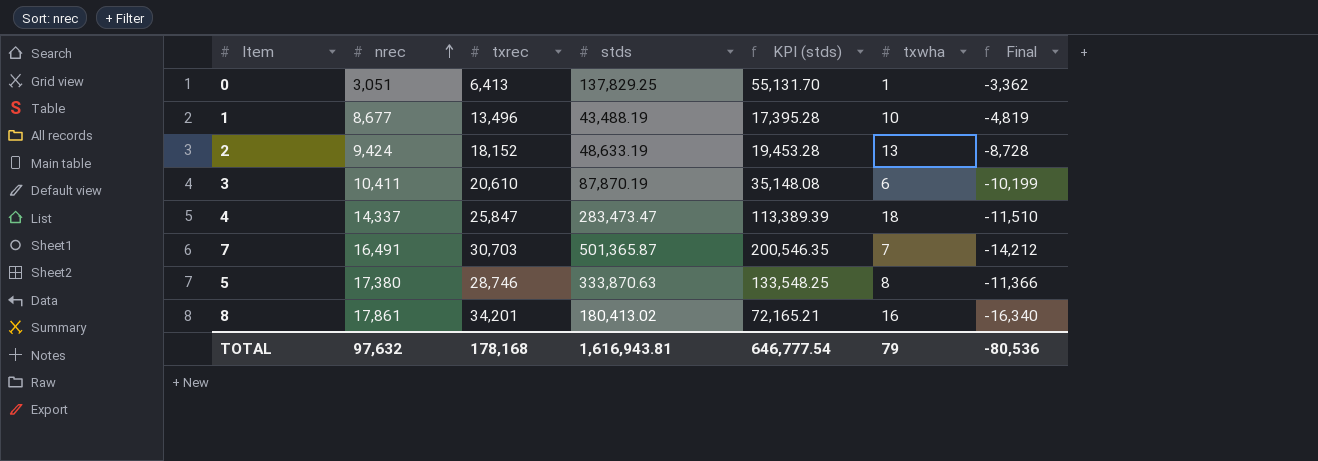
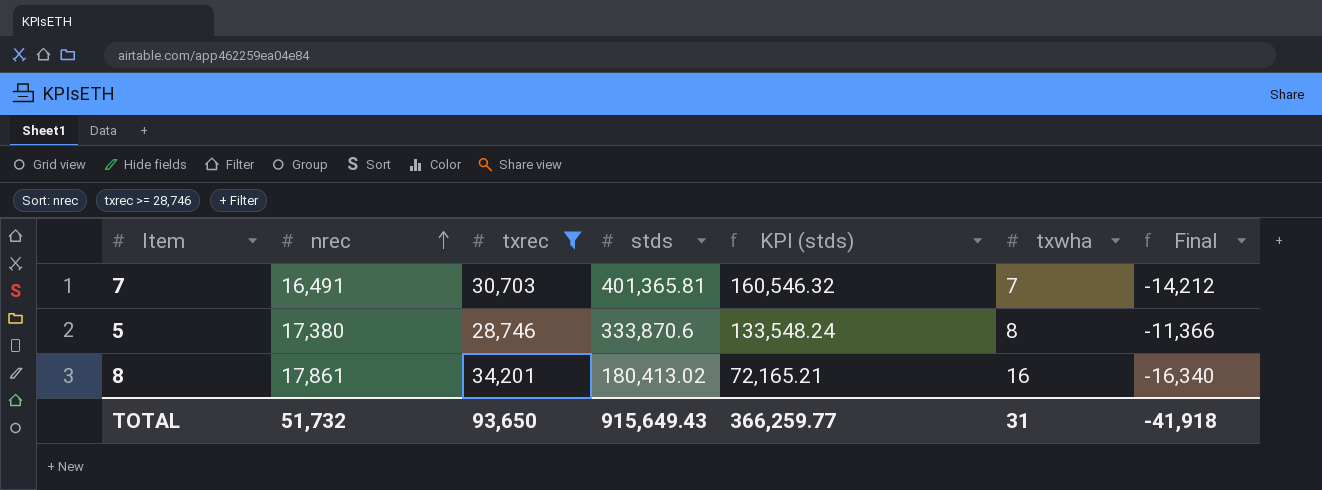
filter: none -> txrec >= 28,746
7 | stds: 501,365.87 -> 401,365.81
7 | KPI (stds): 200,546.35 -> 160,546.32
5 | stds: 333,870.63 -> 333,870.6
5 | KPI (stds): 133,548.25 -> 133,548.24
TOTAL | nrec: 97,632 -> 51,732
TOTAL | txrec: 178,168 -> 93,650
TOTAL | stds: 1,616,943.81 -> 915,649.43
TOTAL | KPI (stds): 646,777.54 -> 366,259.77
TOTAL | txwha: 79 -> 31
TOTAL | Final: -80,536 -> -41,918

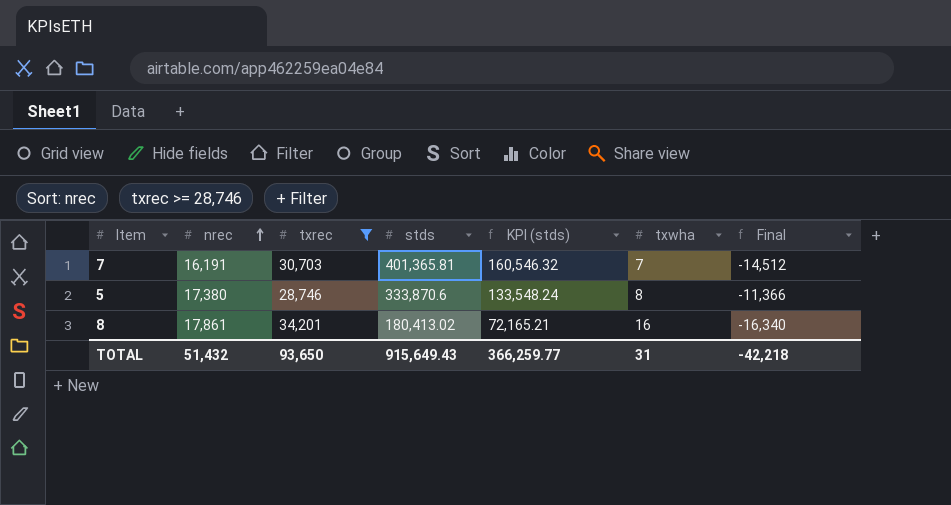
7 | nrec: 16,491 -> 16,191
7 | Final: -14,212 -> -14,512
TOTAL | nrec: 51,732 -> 51,432
TOTAL | Final: -41,918 -> -42,218

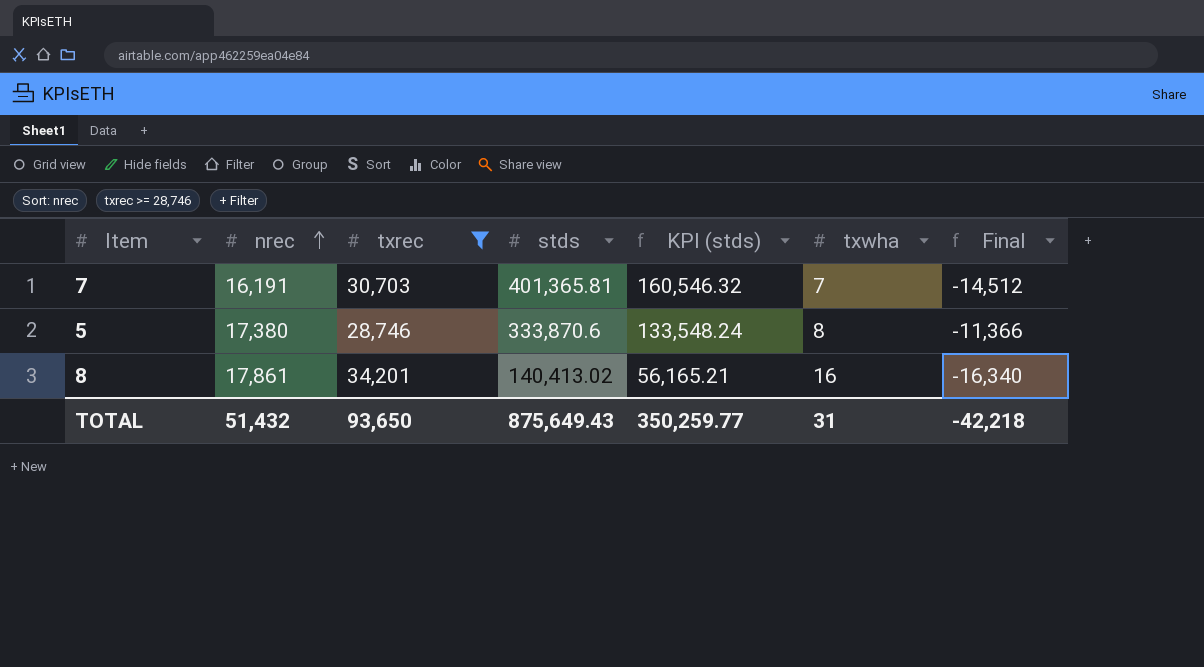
8 | stds: 180,413.02 -> 140,413.02
8 | KPI (stds): 72,165.21 -> 56,165.21
TOTAL | stds: 915,649.43 -> 875,649.43
TOTAL | KPI (stds): 366,259.77 -> 350,259.77

